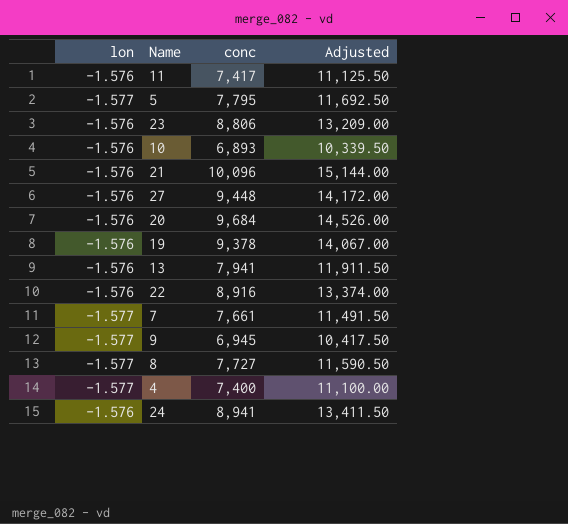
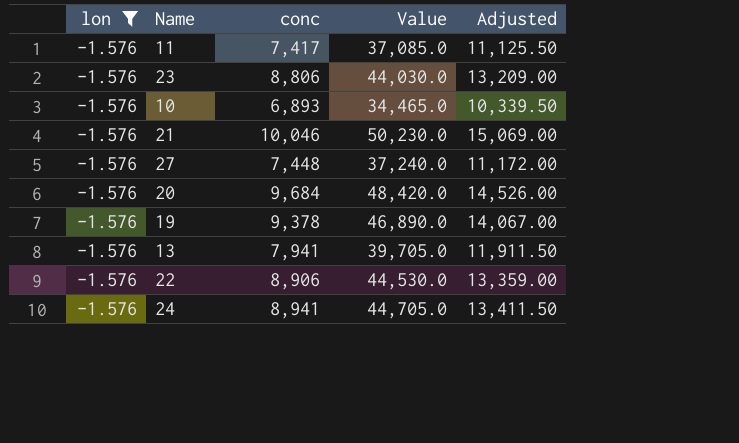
filter: none -> lon = -1.576
column Value | formula: none -> [conc] * 5
21 | conc: 10,096 -> 10,046
21 | Adjusted: 15,144.00 -> 15,069.00
27 | conc: 9,448 -> 7,448
27 | Adjusted: 14,172.00 -> 11,172.00
22 | conc: 8,916 -> 8,906
22 | Adjusted: 13,374.00 -> 13,359.00

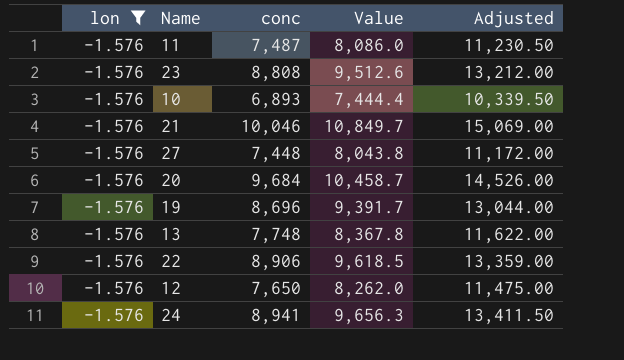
column Value | formula: [conc] * 5 -> [conc] * 1.08
11 | conc: 7,417 -> 7,487
11 | Adjusted: 11,125.50 -> 11,230.50
23 | conc: 8,806 -> 8,808
23 | Adjusted: 13,209.00 -> 13,212.00
19 | conc: 9,378 -> 8,696
19 | Adjusted: 14,067.00 -> 13,044.00
13 | conc: 7,941 -> 7,748
13 | Adjusted: 11,911.50 -> 11,622.00
row 12: none -> -1.576 | 7,650 | 8,262.0 | 11,475.00

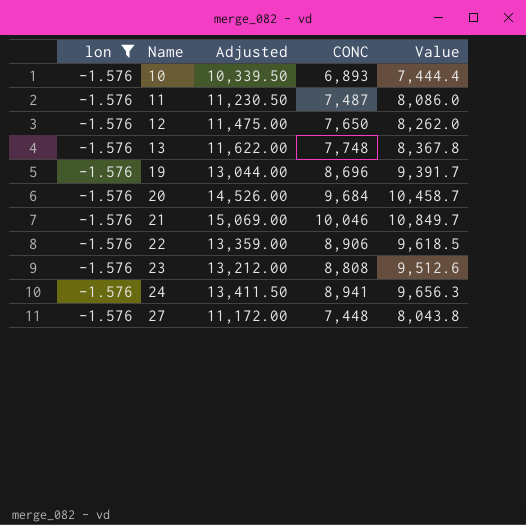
row order: none -> Name ascending
column Adjusted | position: 5 -> 3
column name: conc -> CONC

